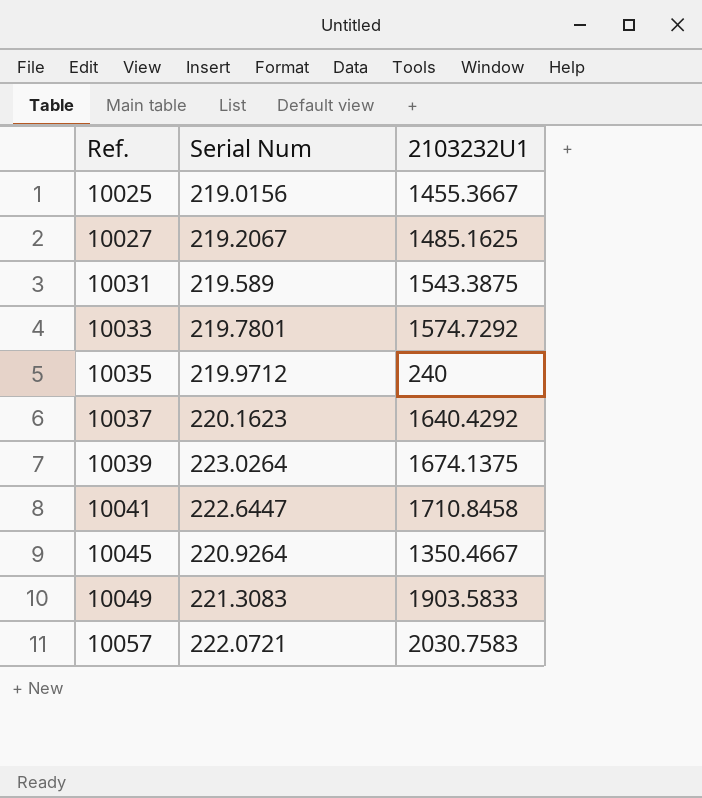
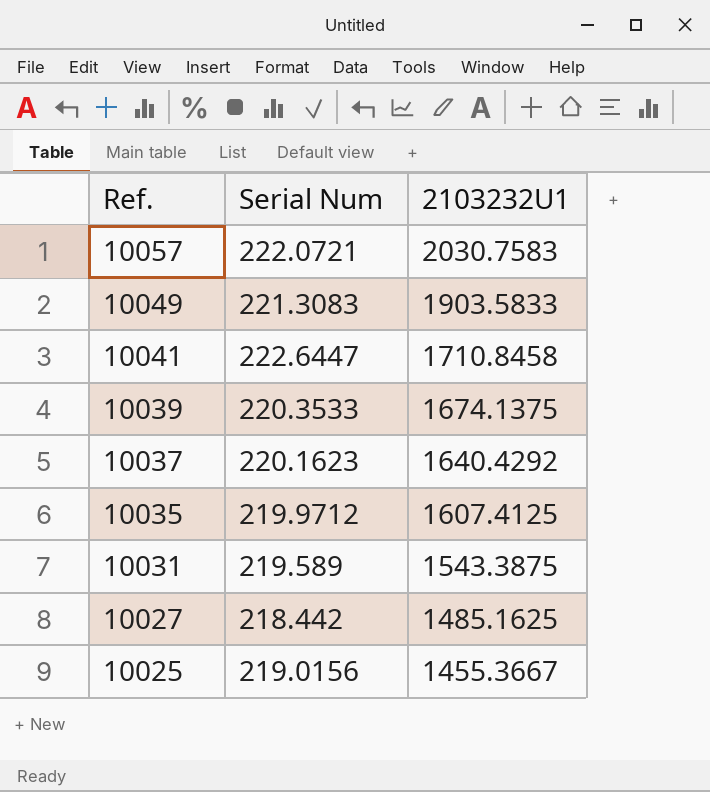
row order: Ref. ascending -> Ref. descending
row 10033: 219.7801 | 1574.7292 -> none
row 10045: 220.9264 | 1350.4667 -> none
10039 | Serial Num: 223.0264 -> 220.3533
10035 | 2103232U1: 240 -> 1607.4125
10027 | Serial Num: 219.2067 -> 218.442

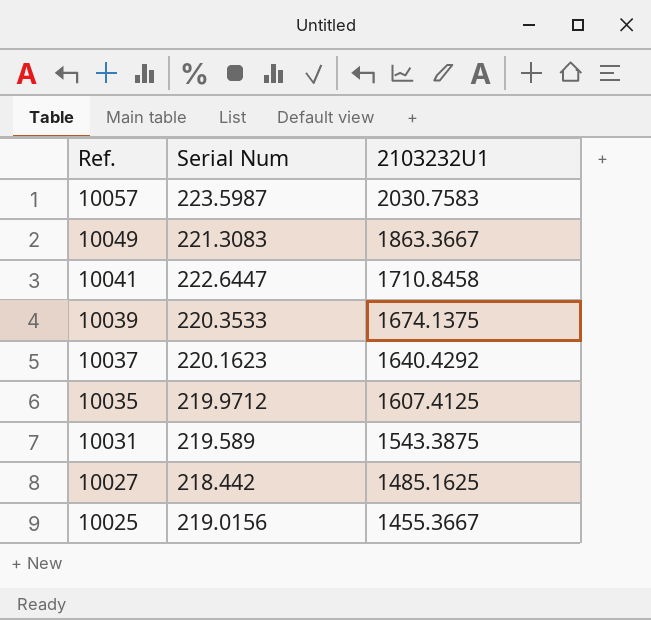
10057 | Serial Num: 222.0721 -> 223.5987
10049 | 2103232U1: 1903.5833 -> 1863.3667

